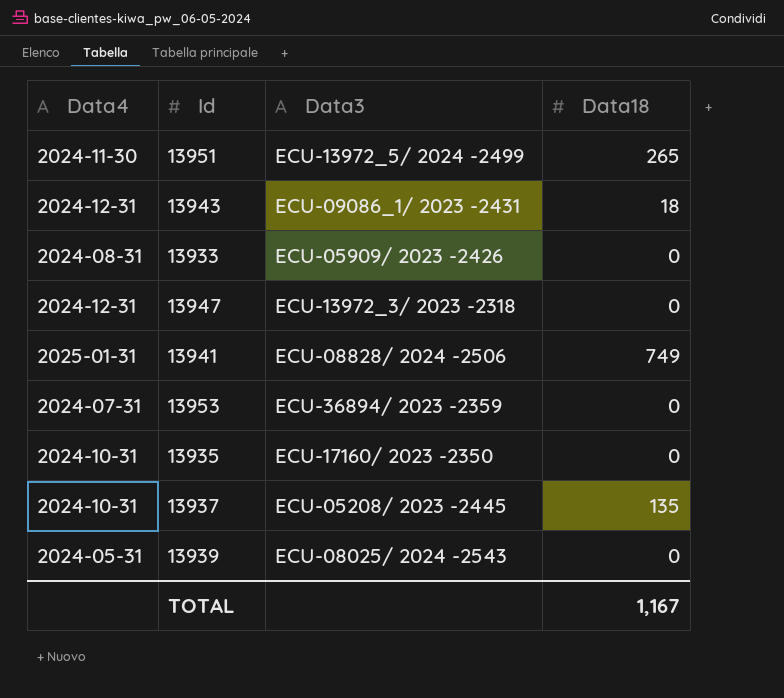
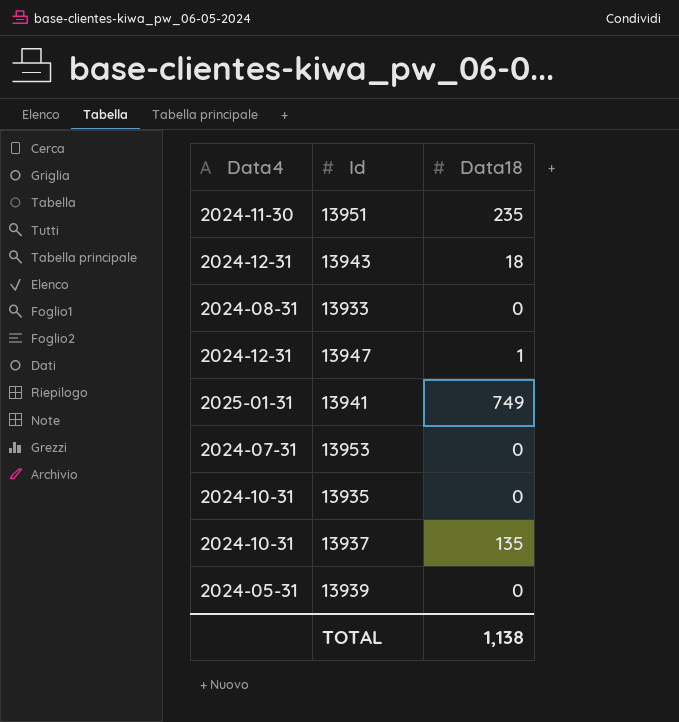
column Data3 | position: 3 -> none
13951 | Data18: 265 -> 235
13947 | Data18: 0 -> 1
TOTAL | Data18: 1,167 -> 1,138

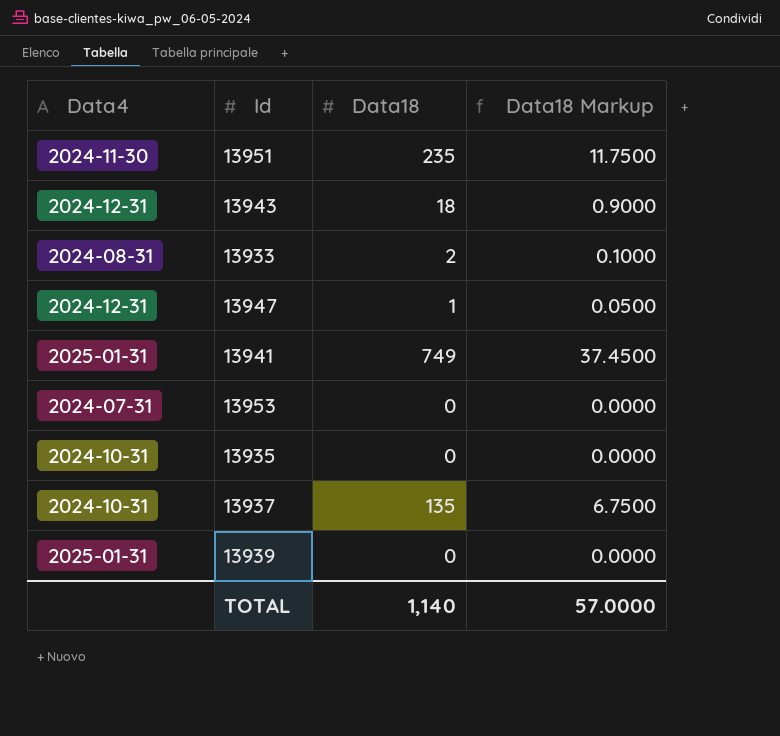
column Data18 Markup | formula: none -> [Data18] * 0.05
13933 | Data18: 0 -> 2
13939 | Data4: 2024-05-31 -> 2025-01-31
TOTAL | Data18: 1,138 -> 1,140

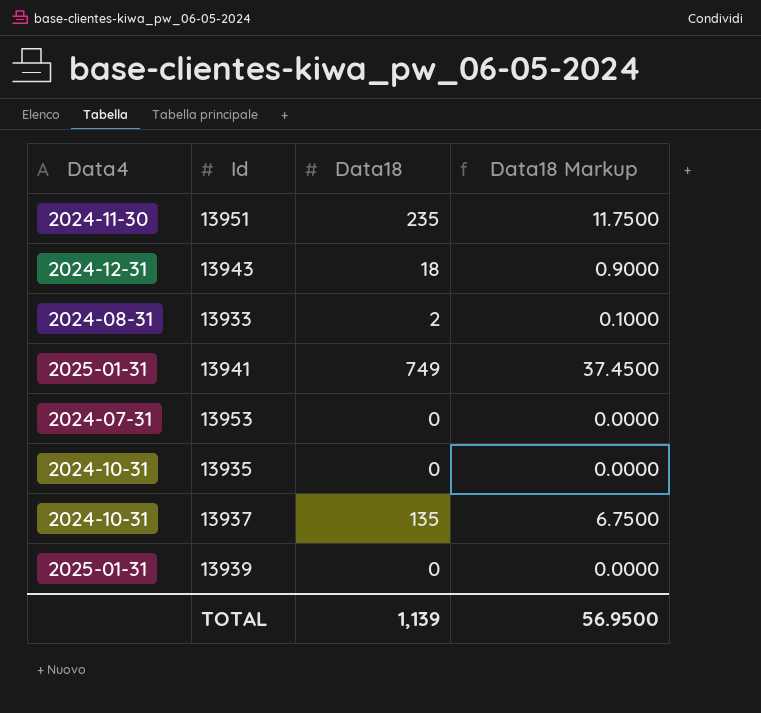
row 13947: 2024-12-31 | 1 | 0.0500 -> none
TOTAL | Data18: 1,140 -> 1,139
TOTAL | Data18 Markup: 57.0000 -> 56.9500

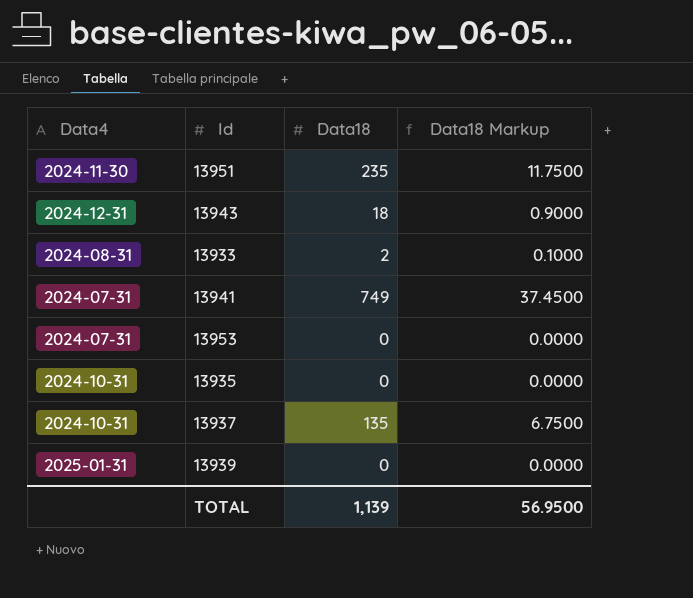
13941 | Data4: 2025-01-31 -> 2024-07-31

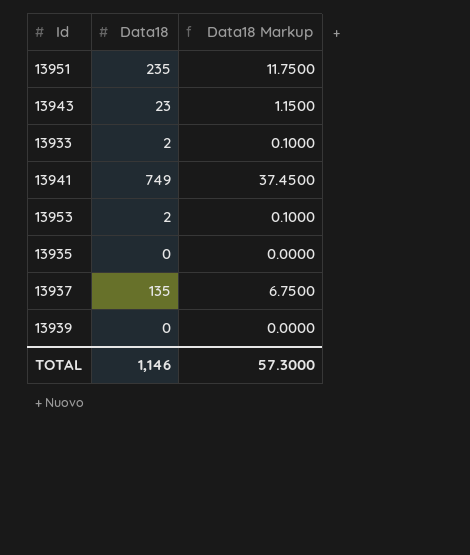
column Data4 | position: 1 -> none
13943 | Data18: 18 -> 23
13943 | Data18 Markup: 0.9000 -> 1.1500
13953 | Data18: 0 -> 2
13953 | Data18 Markup: 0.0000 -> 0.1000
TOTAL | Data18: 1,139 -> 1,146
TOTAL | Data18 Markup: 56.9500 -> 57.3000

